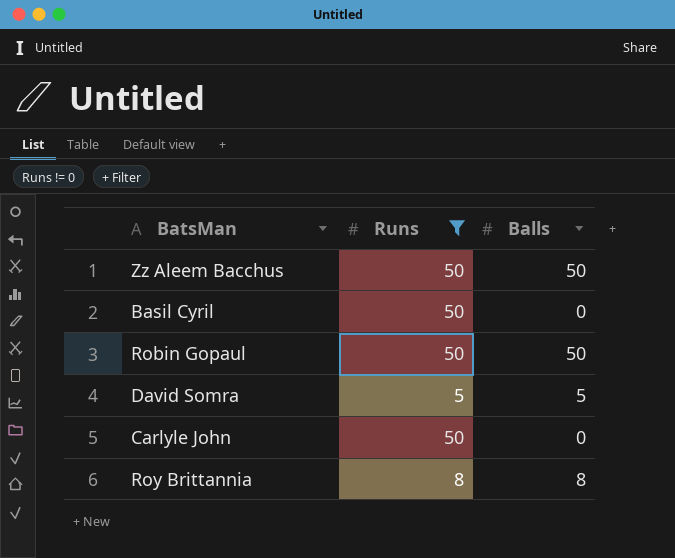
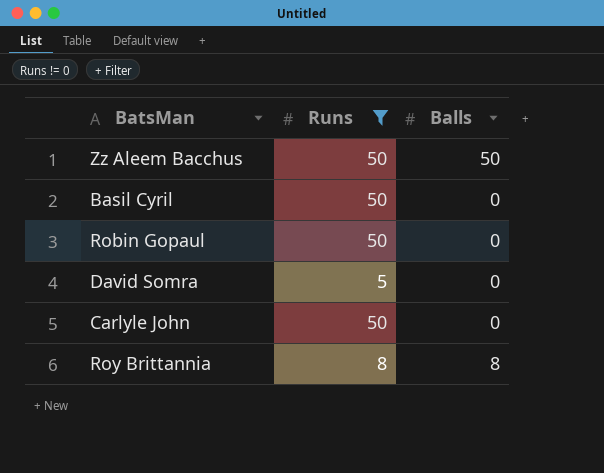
Robin Gopaul | Balls: 50 -> 0
David Somra | Balls: 5 -> 0

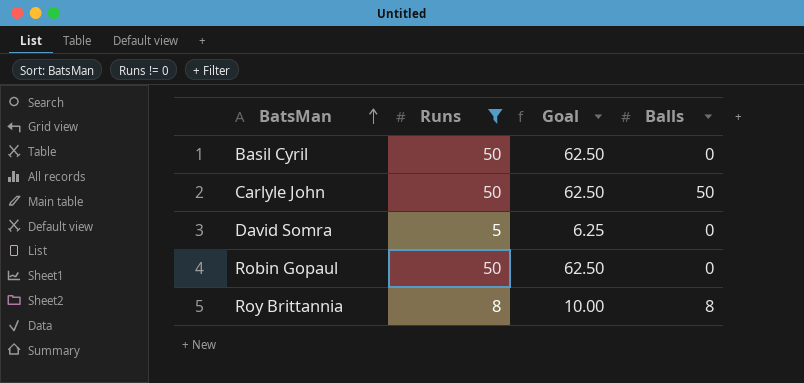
row order: none -> BatsMan ascending
column Goal | formula: none -> [Runs] * 1.25
row Zz Aleem Bacchus: 50 | 50 -> none
Carlyle John | Balls: 0 -> 50

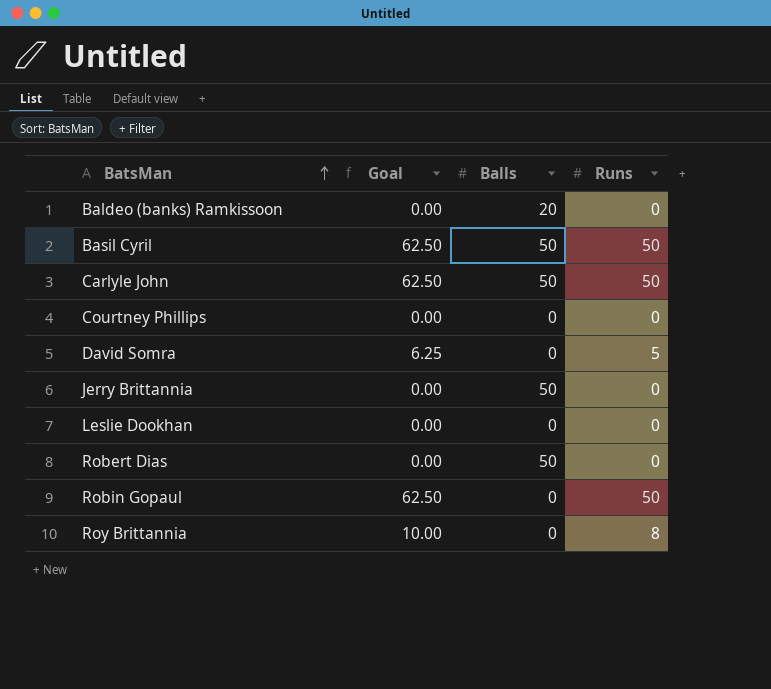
filter: Runs != 0 -> none
column Runs | position: 2 -> 4
Basil Cyril | Balls: 0 -> 50
Roy Brittannia | Balls: 8 -> 0

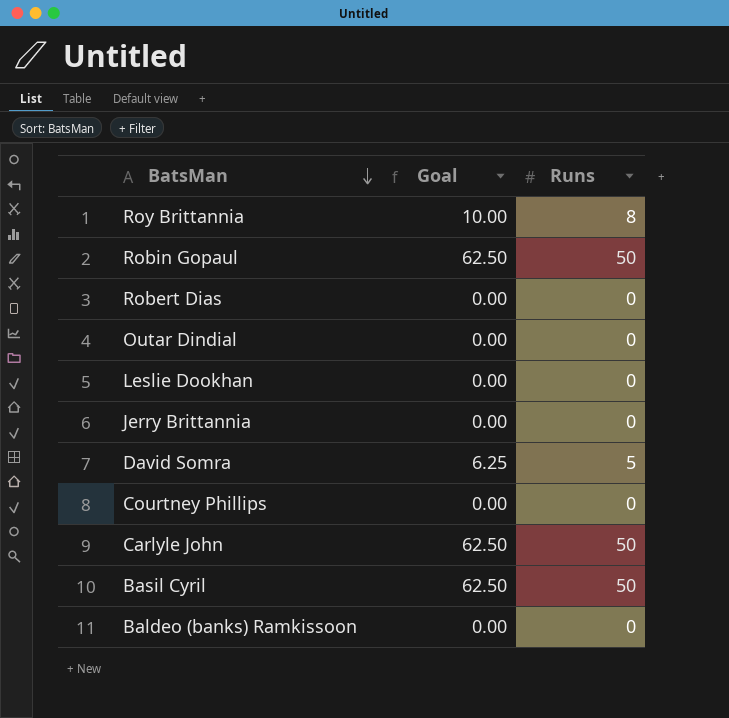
row order: BatsMan ascending -> BatsMan descending
column Balls | position: 3 -> none
row Outar Dindial: none -> 0.00 | 0

